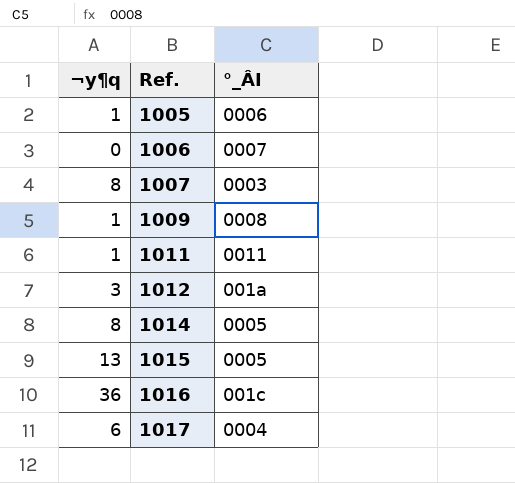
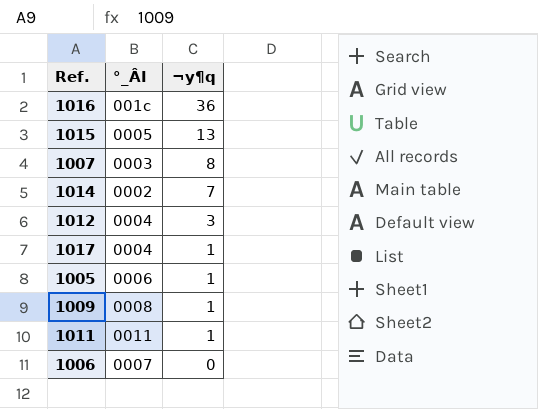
row order: Ref. ascending -> ¬y¶q descending
column ¬y¶q | position: 1 -> 3
1014 | °_ÂI: 0005 -> 0002
1014 | ¬y¶q: 8 -> 7
1012 | °_ÂI: 001a -> 0004
1017 | ¬y¶q: 6 -> 1

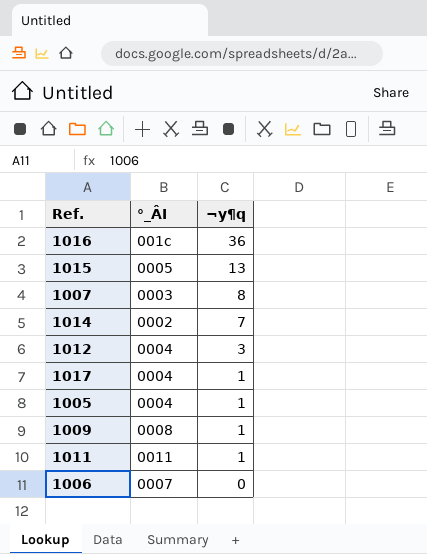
1005 | °_ÂI: 0006 -> 0004

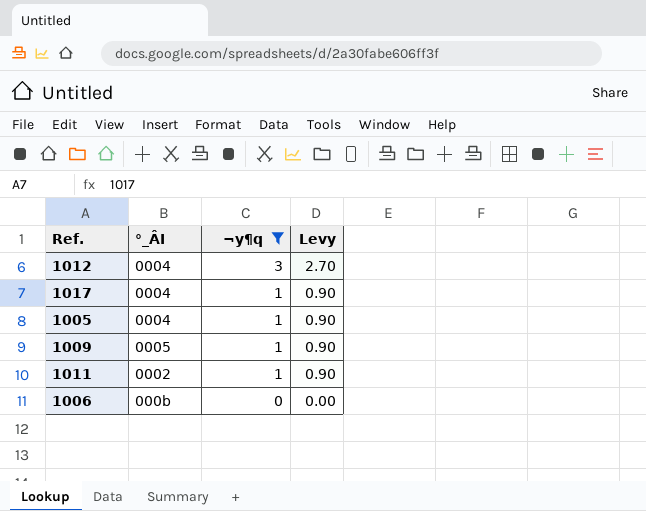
filter: none -> ¬y¶q <= 3
column Levy | formula: none -> [¬y¶q] * 0.9
1009 | °_ÂI: 0008 -> 0005
1011 | °_ÂI: 0011 -> 0002
1006 | °_ÂI: 0007 -> 000b

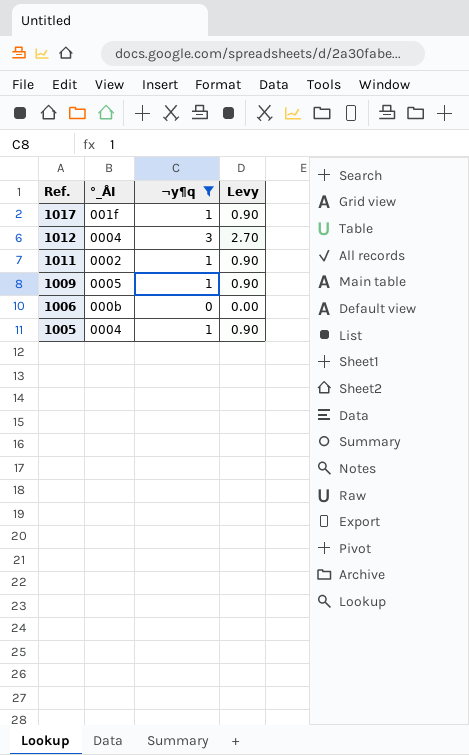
row order: ¬y¶q descending -> Ref. descending
1017 | °_ÂI: 0004 -> 001f

